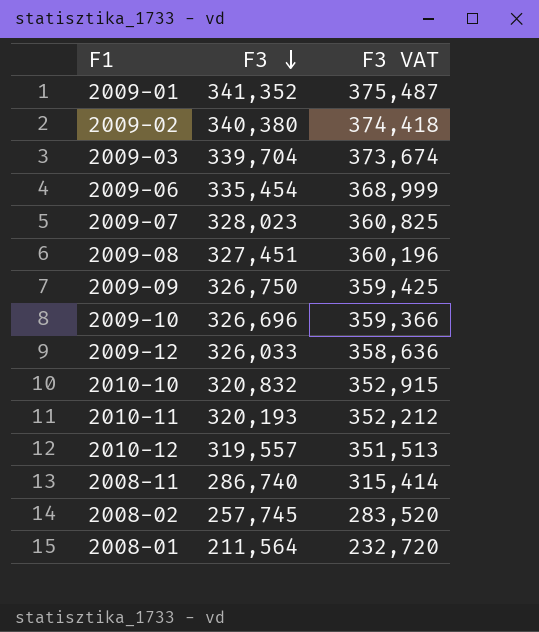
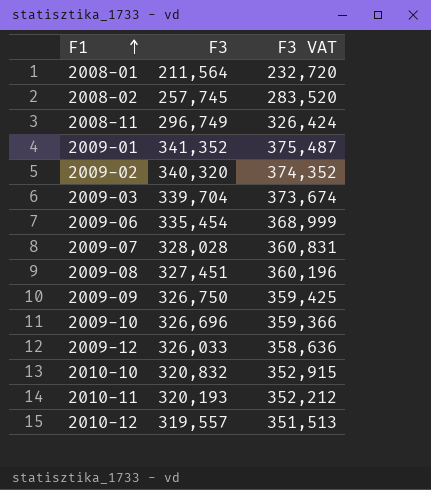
row order: F3 descending -> F1 ascending
2008-11 | F3: 286,740 -> 296,749
2008-11 | F3 VAT: 315,414 -> 326,424
2009-02 | F3: 340,380 -> 340,320
2009-02 | F3 VAT: 374,418 -> 374,352
2009-07 | F3: 328,023 -> 328,028
2009-07 | F3 VAT: 360,825 -> 360,831

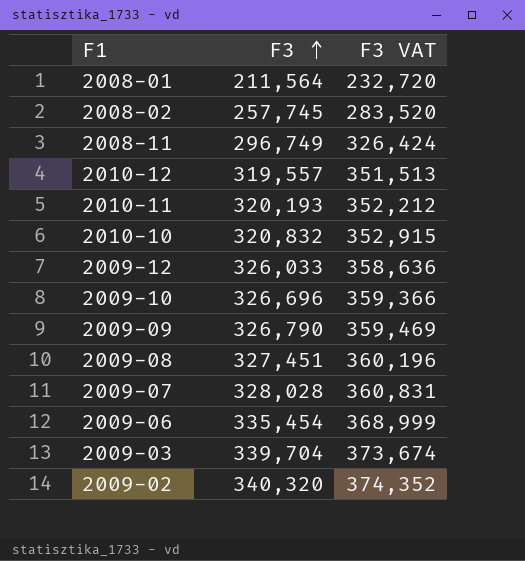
row order: F1 ascending -> F3 ascending
row 2009-01: 341,352 | 375,487 -> none
2009-09 | F3: 326,750 -> 326,790
2009-09 | F3 VAT: 359,425 -> 359,469

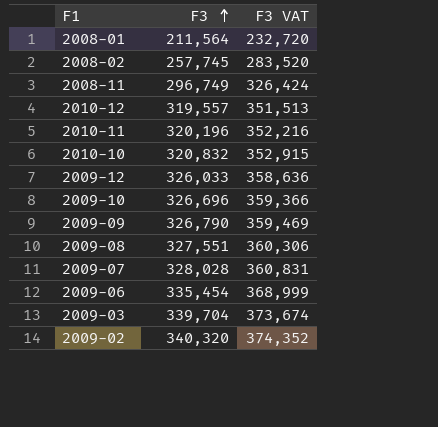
2010-11 | F3: 320,193 -> 320,196
2010-11 | F3 VAT: 352,212 -> 352,216
2009-08 | F3: 327,451 -> 327,551
2009-08 | F3 VAT: 360,196 -> 360,306

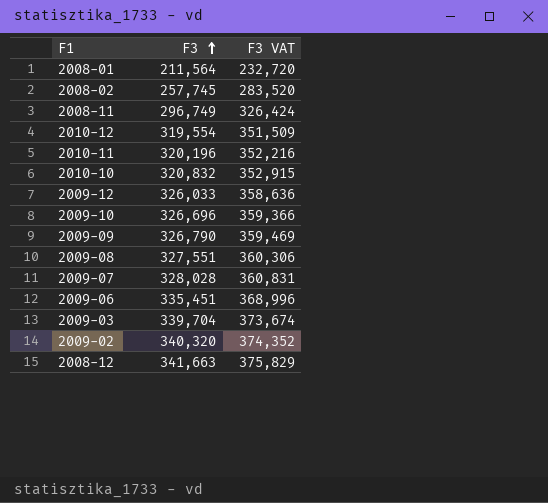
2010-12 | F3: 319,557 -> 319,554
2010-12 | F3 VAT: 351,513 -> 351,509
2009-06 | F3: 335,454 -> 335,451
2009-06 | F3 VAT: 368,999 -> 368,996
row 2008-12: none -> 341,663 | 375,829

